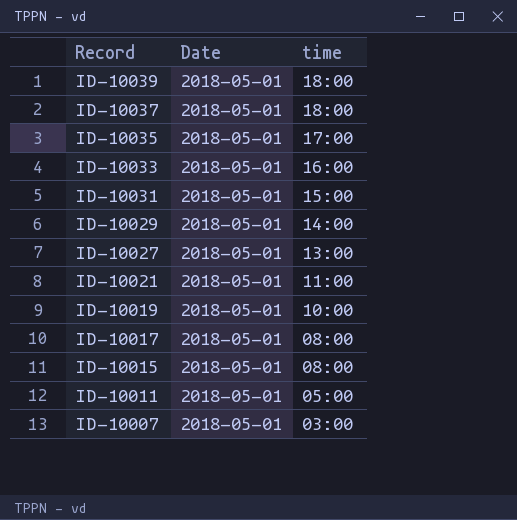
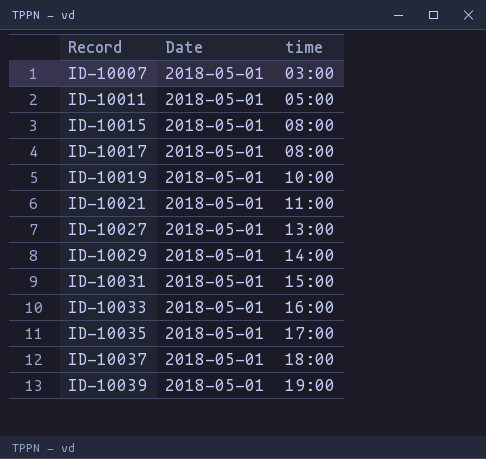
row order: Record descending -> Record ascending
ID-10039 | time: 18:00 -> 19:00

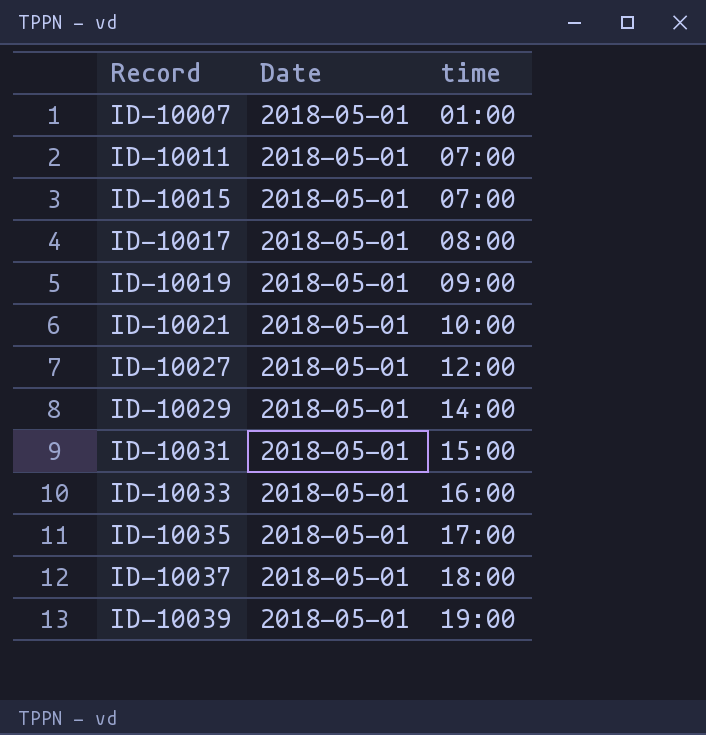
ID-10007 | time: 03:00 -> 01:00
ID-10011 | time: 05:00 -> 07:00
ID-10015 | time: 08:00 -> 07:00
ID-10019 | time: 10:00 -> 09:00
ID-10021 | time: 11:00 -> 10:00
ID-10027 | time: 13:00 -> 12:00

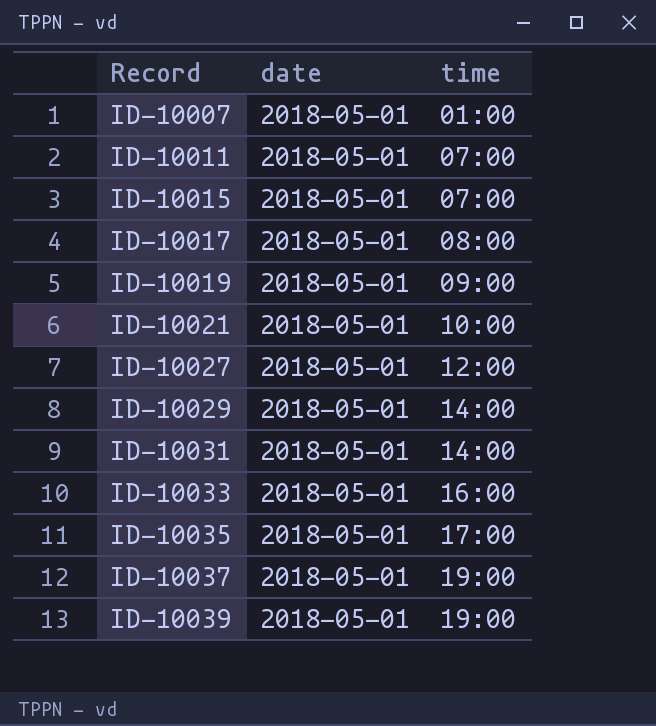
column name: Date -> date
ID-10031 | time: 15:00 -> 14:00
ID-10037 | time: 18:00 -> 19:00

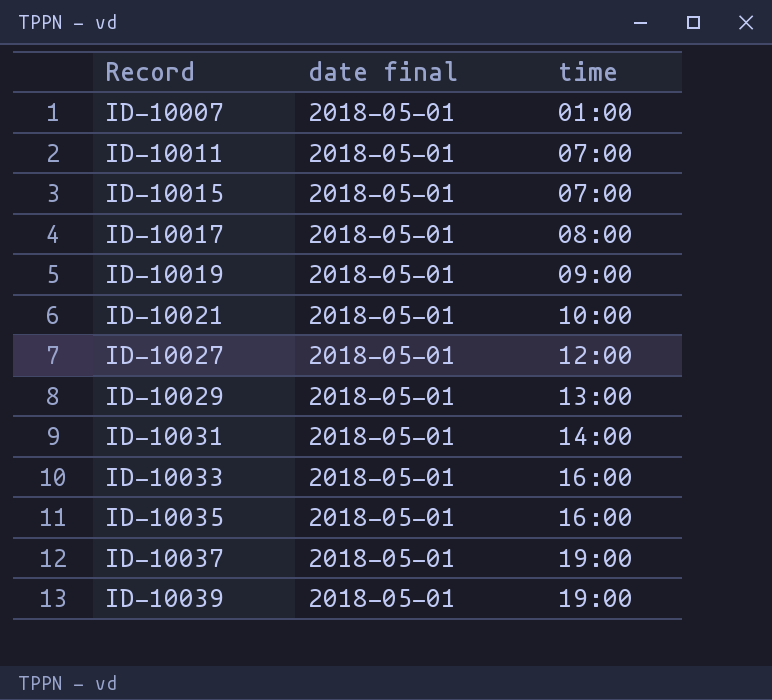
column name: date -> date final
ID-10029 | time: 14:00 -> 13:00
ID-10035 | time: 17:00 -> 16:00

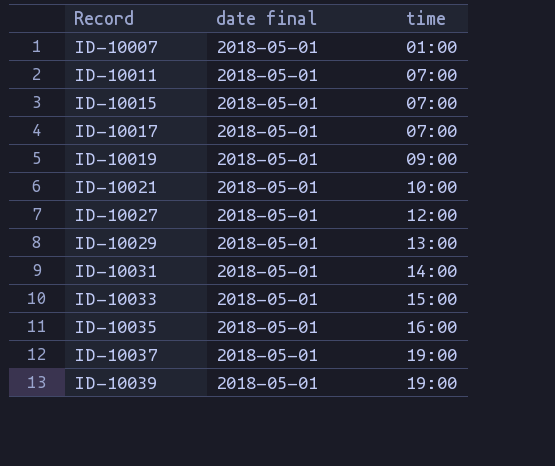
ID-10017 | time: 08:00 -> 07:00
ID-10033 | time: 16:00 -> 15:00

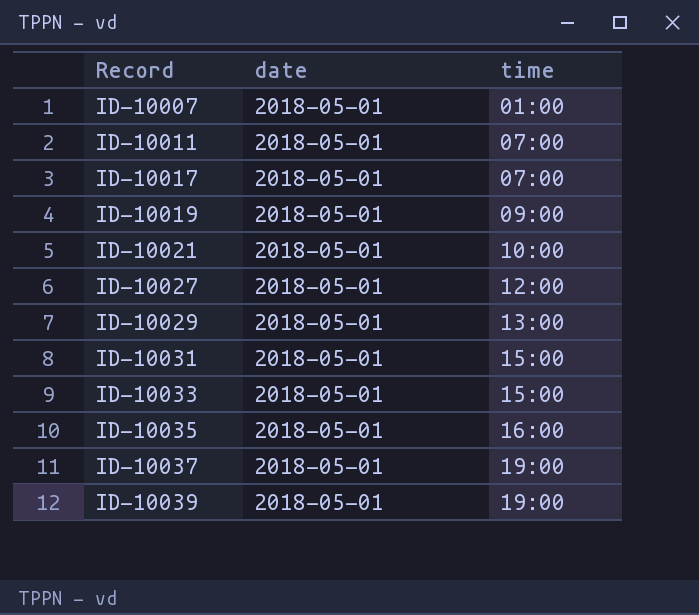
column name: date final -> date
row ID-10015: 2018-05-01 | 07:00 -> none
ID-10031 | time: 14:00 -> 15:00

